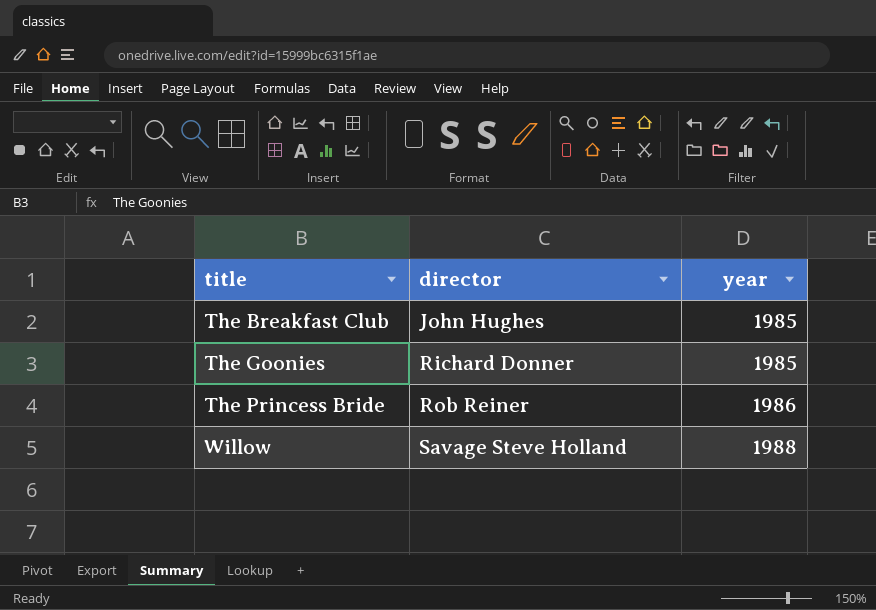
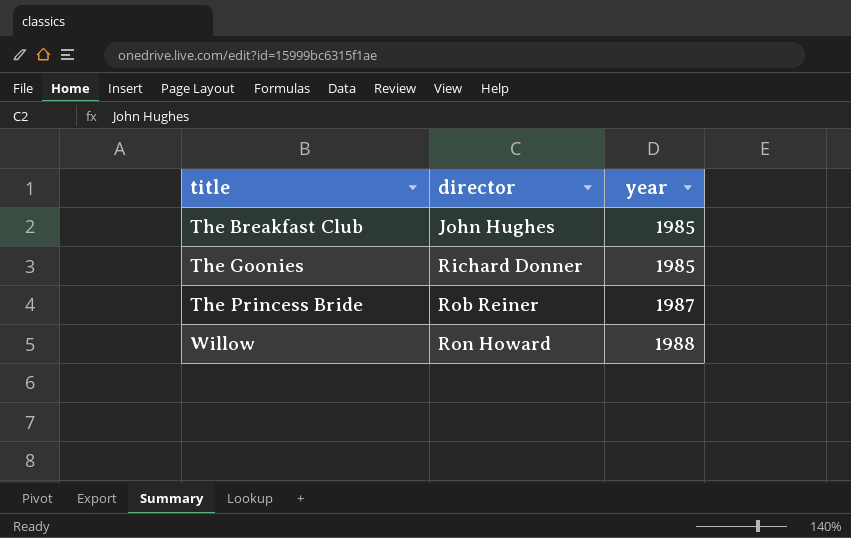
The Princess Bride | year: 1986 -> 1987
Willow | director: Savage Steve Holland -> Ron Howard

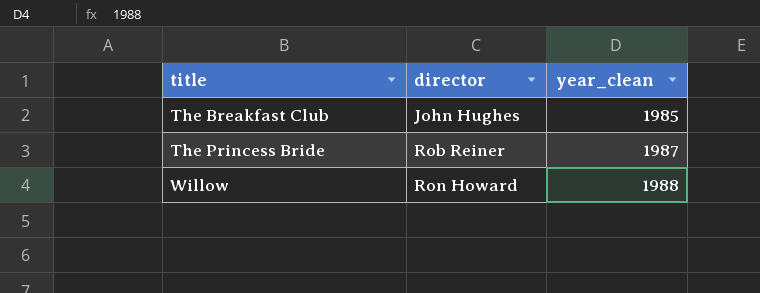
column name: year -> year_clean
row The Goonies: Richard Donner | 1985 -> none

